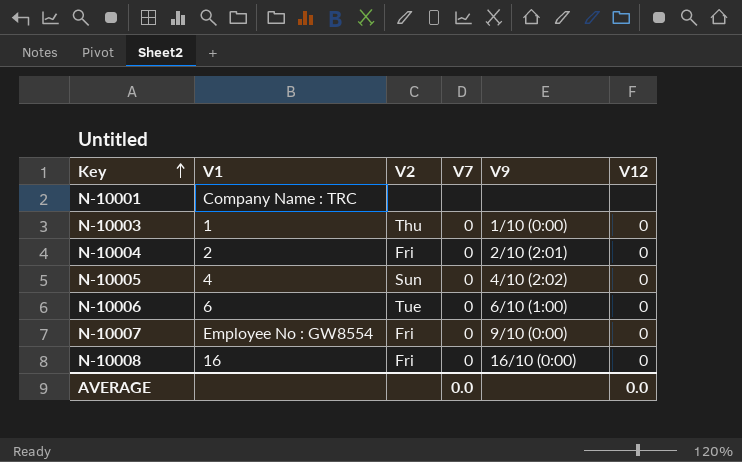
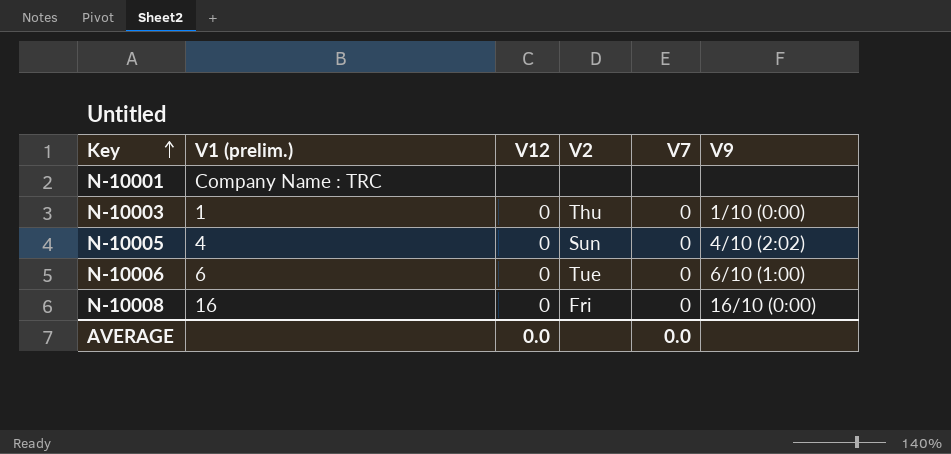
column name: V1 -> V1 (prelim.)
column V12 | position: 6 -> 3
row N-10004: 2 | Fri | 0 | 2/10 (2:01) | 0 -> none
row N-10007: Employee No : GW8554 | Fri | 0 | 9/10 (0:00) | 0 -> none

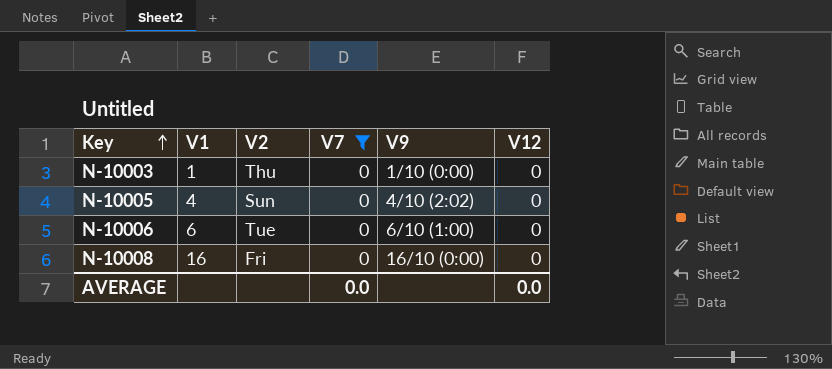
filter: none -> V7 = 0
column name: V1 (prelim.) -> V1
column V12 | position: 3 -> 6

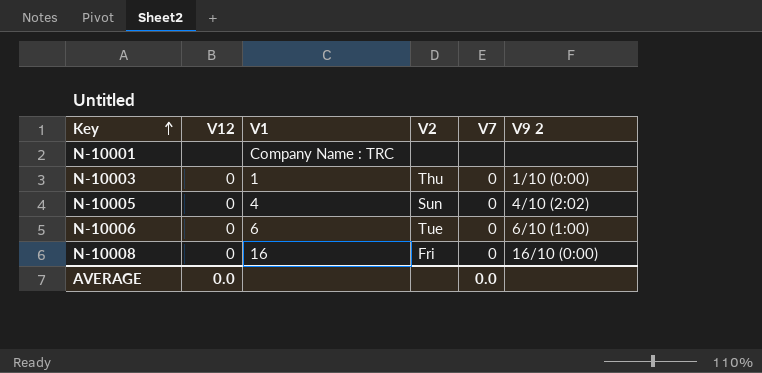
filter: V7 = 0 -> none
column V12 | position: 6 -> 2
column name: V9 -> V9 2

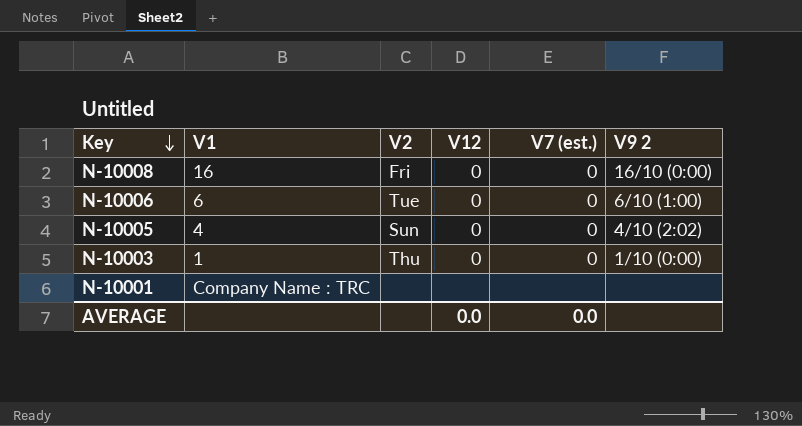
row order: Key ascending -> Key descending
column V12 | position: 2 -> 4
column name: V7 -> V7 (est.)

